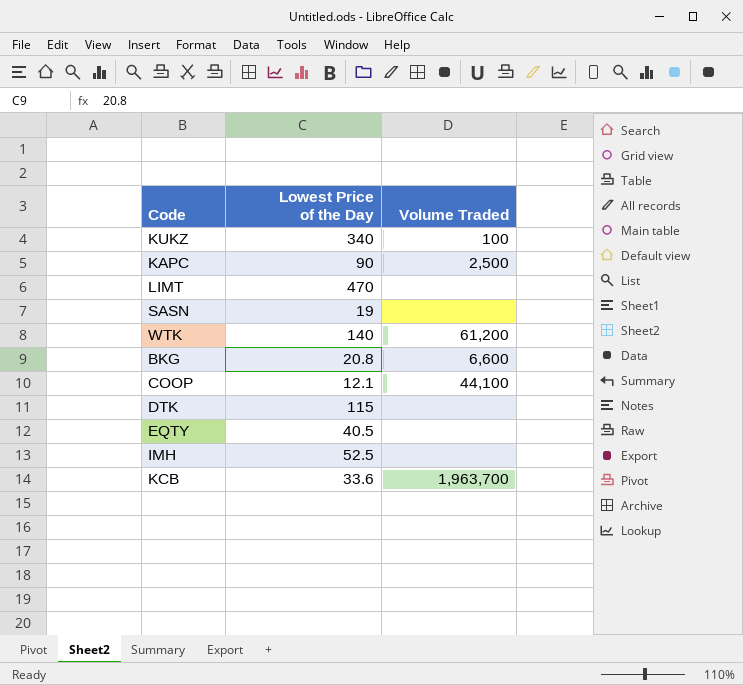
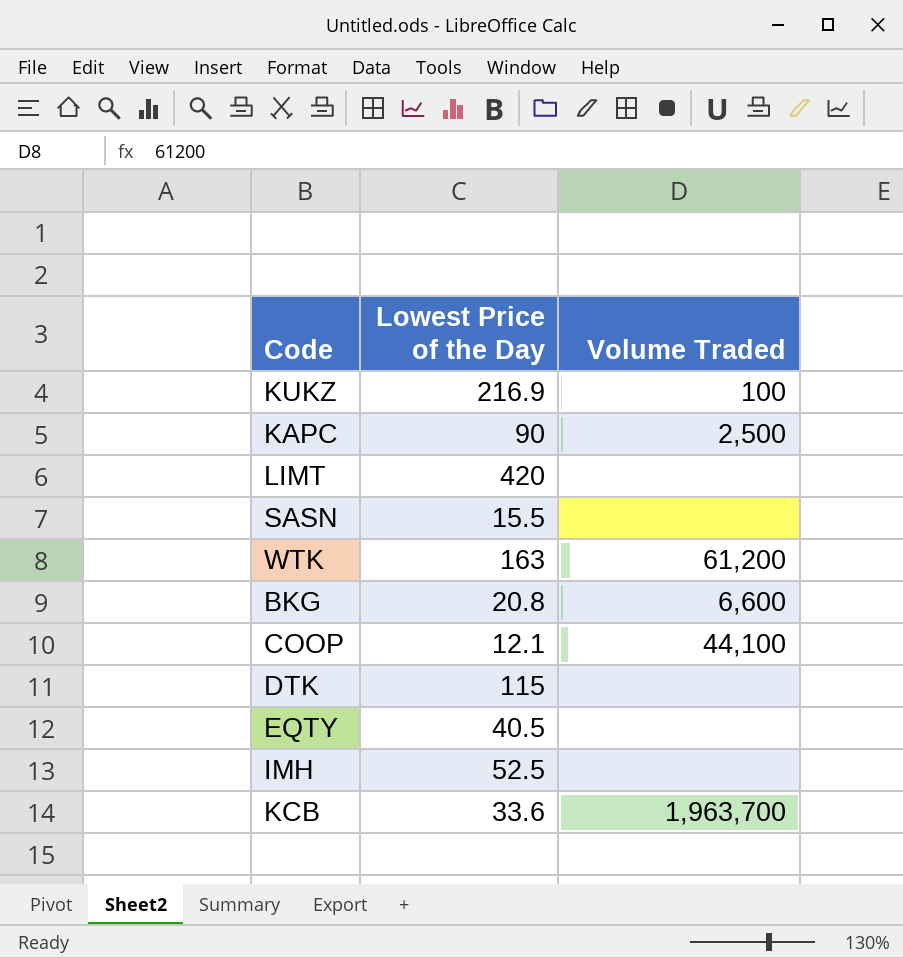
KUKZ | Lowest Price of the Day: 340 -> 216.9
LIMT | Lowest Price of the Day: 470 -> 420
SASN | Lowest Price of the Day: 19 -> 15.5
WTK | Lowest Price of the Day: 140 -> 163

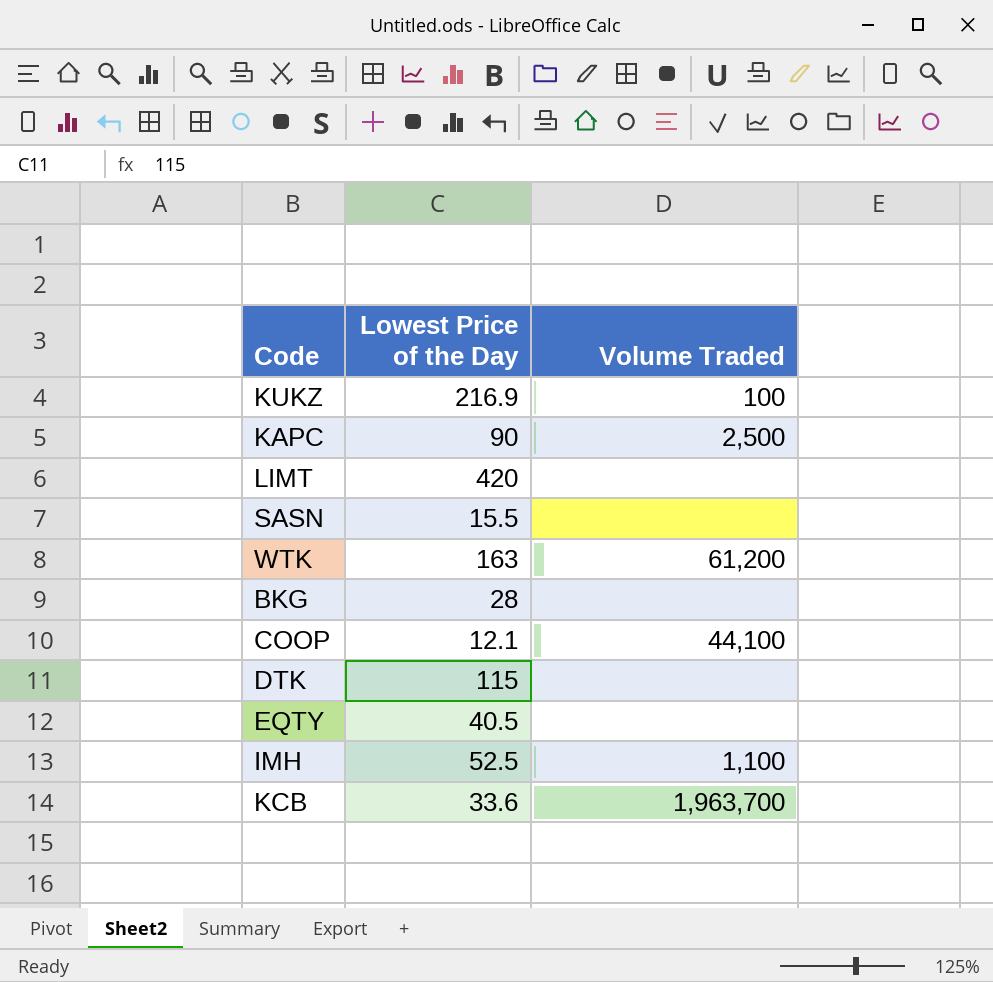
BKG | Lowest Price of the Day: 20.8 -> 28
BKG | Volume Traded: 6,600 -> none
IMH | Volume Traded: none -> 1,100

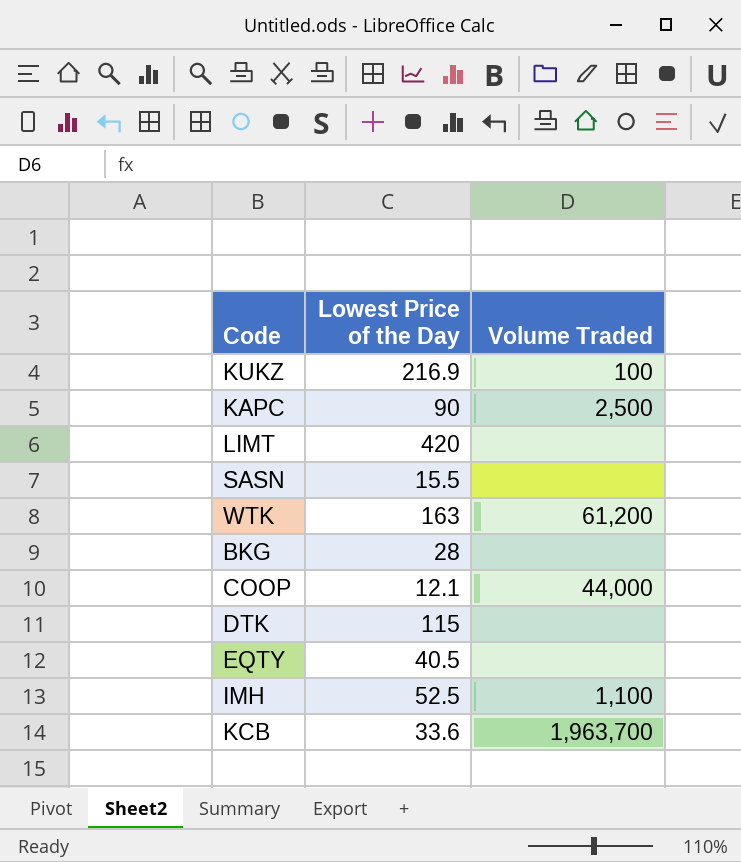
COOP | Volume Traded: 44,100 -> 44,000

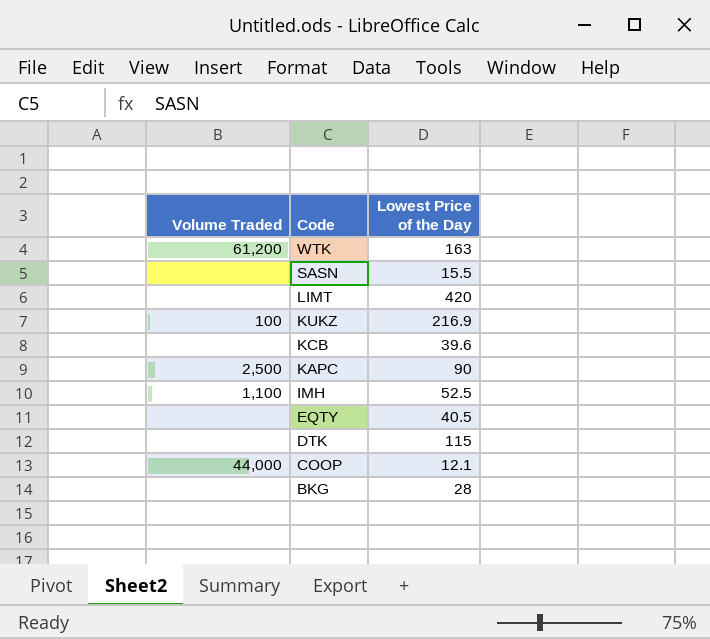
row order: none -> Code descending
column Volume Traded | position: 3 -> 1
KCB | Volume Traded: 1,963,700 -> none
KCB | Lowest Price of the Day: 33.6 -> 39.6

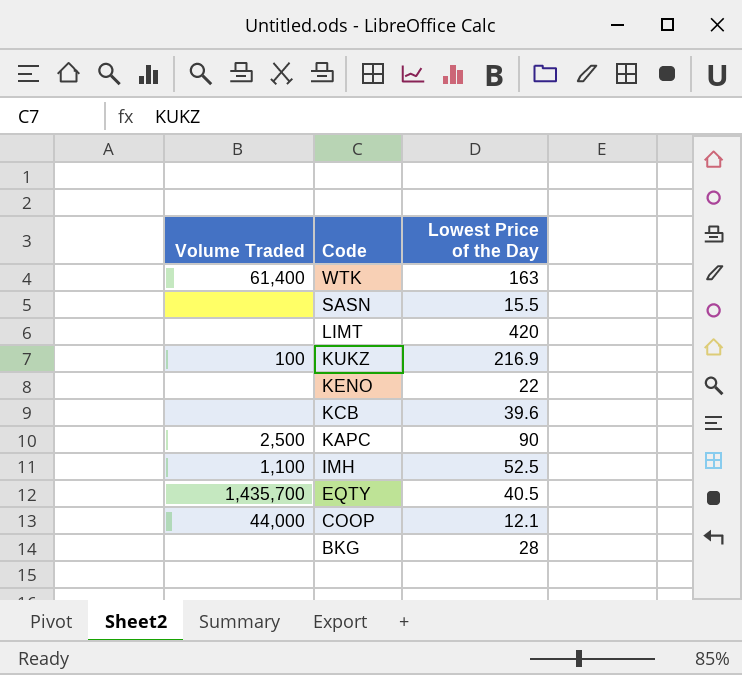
row DTK: none | 115 -> none
WTK | Volume Traded: 61,200 -> 61,400
row KENO: none -> none | 22
EQTY | Volume Traded: none -> 1,435,700

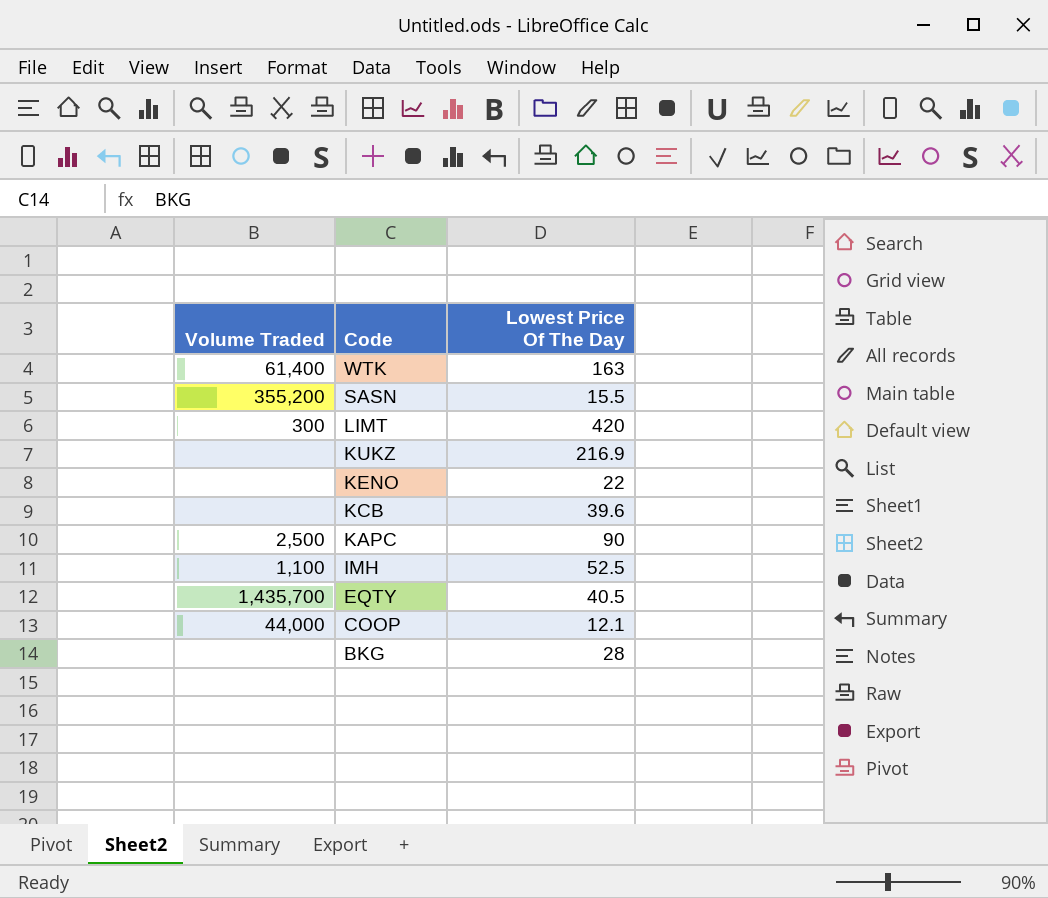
column name: Lowest Price of the Day -> Lowest Price Of The Day
SASN | Volume Traded: none -> 355,200
LIMT | Volume Traded: none -> 300
KUKZ | Volume Traded: 100 -> none

